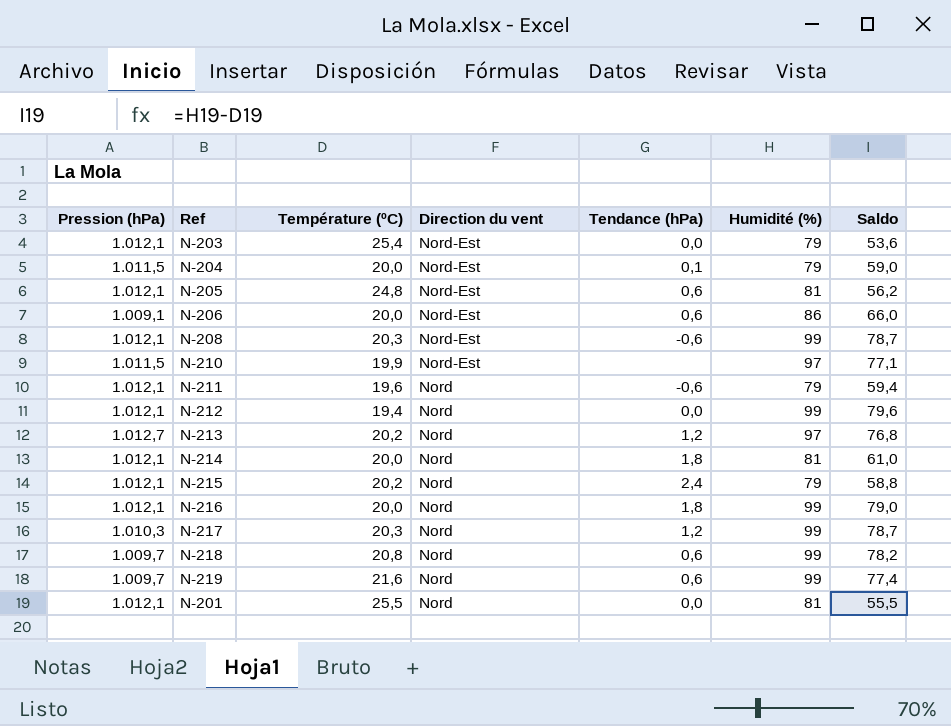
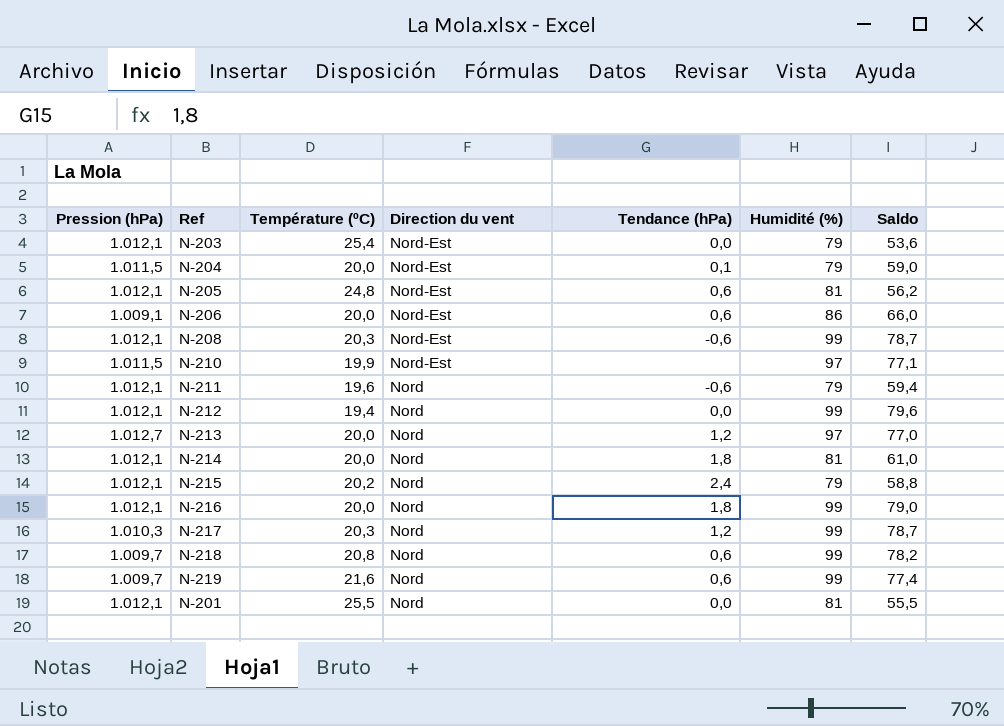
N-213 | Température (ºC): 20,2 -> 20,0
N-213 | Saldo: 76,8 -> 77,0

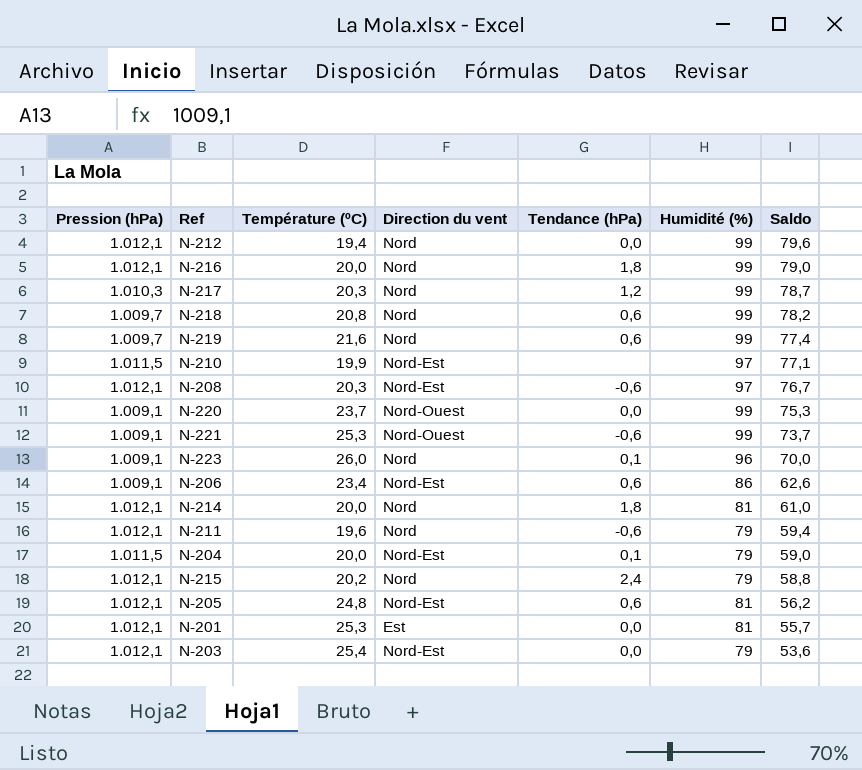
row order: Direction du vent descending -> Saldo descending
row N-213: 1.012,7 | 20,0 | Nord | 1,2 | 97 | 77,0 -> none
N-208 | Humidité (%): 99 -> 97
N-208 | Saldo: 78,7 -> 76,7
row N-220: none -> 1.009,1 | 23,7 | Nord-Ouest | 0,0 | 99 | 75,3
row N-221: none -> 1.009,1 | 25,3 | Nord-Ouest | -0,6 | 99 | 73,7
row N-223: none -> 1.009,1 | 26,0 | Nord | 0,1 | 96 | 70,0
N-206 | Température (ºC): 20,0 -> 23,4
N-206 | Saldo: 66,0 -> 62,6
N-201 | Température (ºC): 25,5 -> 25,3
N-201 | Direction du vent: Nord -> Est
N-201 | Saldo: 55,5 -> 55,7

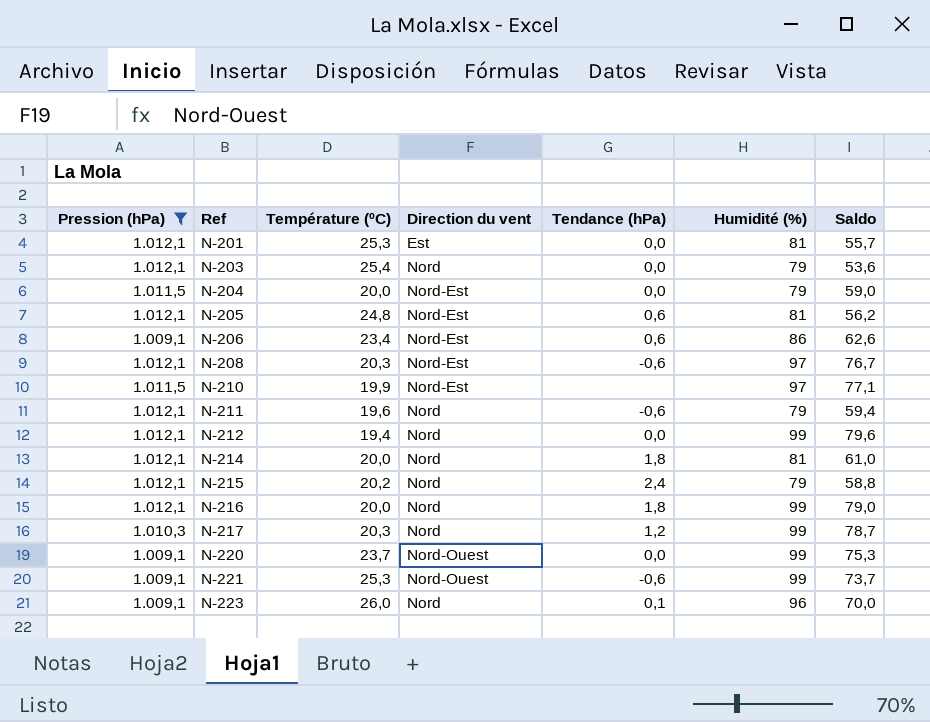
filter: none -> Pression (hPa) != 1.009,7
row order: Saldo descending -> Ref ascending
N-203 | Direction du vent: Nord-Est -> Nord
N-204 | Tendance (hPa): 0,1 -> 0,0

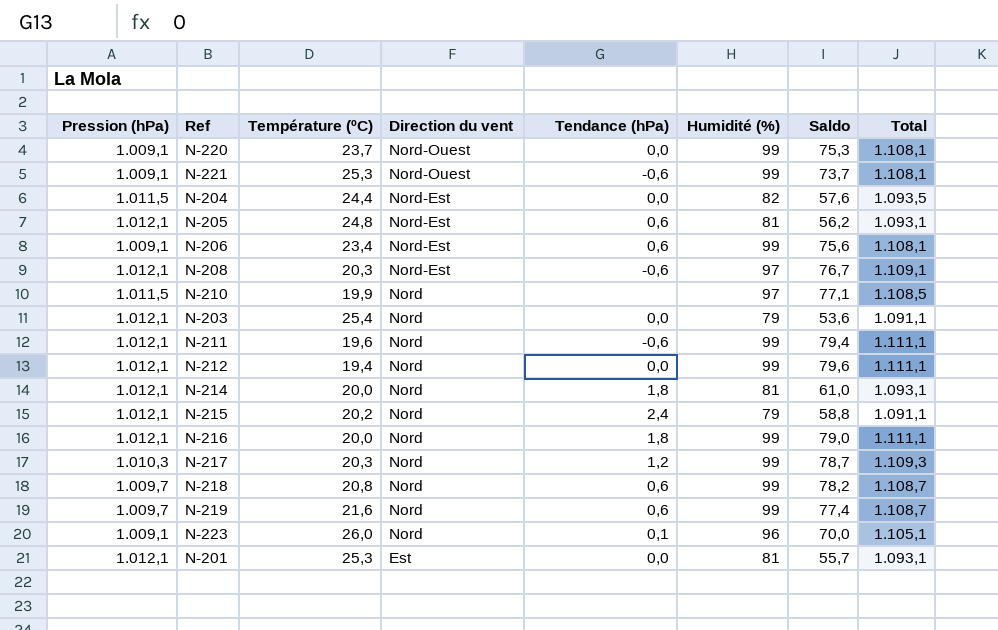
filter: Pression (hPa) != 1.009,7 -> none
row order: Ref ascending -> Direction du vent descending
column Total | formula: none -> [Pression (hPa)] + [Humidité (%)]
N-204 | Température (ºC): 20,0 -> 24,4
N-204 | Humidité (%): 79 -> 82
N-204 | Saldo: 59,0 -> 57,6
N-206 | Humidité (%): 86 -> 99
N-206 | Saldo: 62,6 -> 75,6
N-210 | Direction du vent: Nord-Est -> Nord
N-211 | Humidité (%): 79 -> 99
N-211 | Saldo: 59,4 -> 79,4

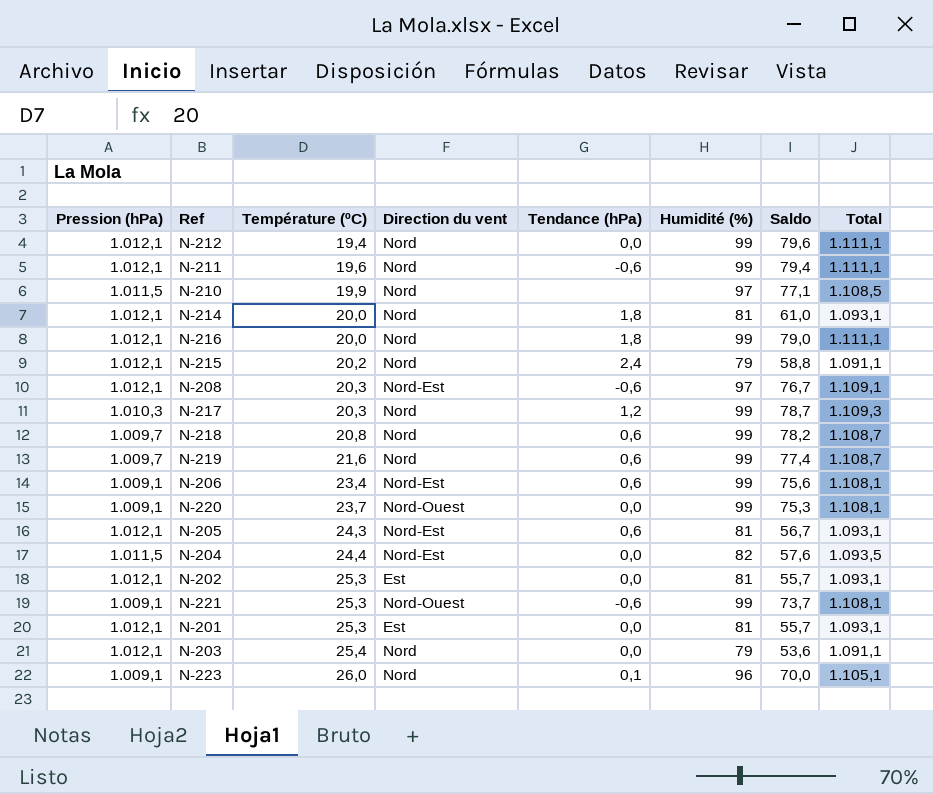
row order: Direction du vent descending -> Température (ºC) ascending
N-205 | Température (ºC): 24,8 -> 24,3
N-205 | Saldo: 56,2 -> 56,7
row N-202: none -> 1.012,1 | 25,3 | Est | 0,0 | 81 | 55,7 | 1.093,1

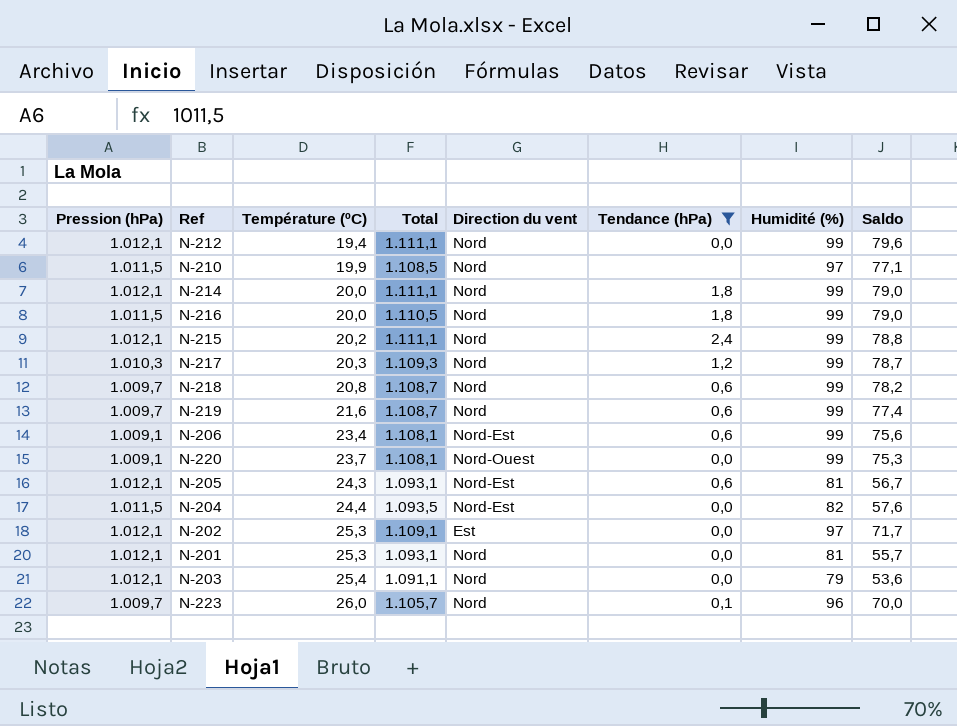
filter: none -> Tendance (hPa) != -0,6
column Total | position: 8 -> 4
N-214 | Total: 1.093,1 -> 1.111,1
N-214 | Humidité (%): 81 -> 99
N-214 | Saldo: 61,0 -> 79,0
N-216 | Pression (hPa): 1.012,1 -> 1.011,5
N-216 | Total: 1.111,1 -> 1.110,5
N-215 | Total: 1.091,1 -> 1.111,1
N-215 | Humidité (%): 79 -> 99
N-215 | Saldo: 58,8 -> 78,8
N-202 | Total: 1.093,1 -> 1.109,1
N-202 | Humidité (%): 81 -> 97
N-202 | Saldo: 55,7 -> 71,7
N-201 | Direction du vent: Est -> Nord
N-223 | Pression (hPa): 1.009,1 -> 1.009,7
N-223 | Total: 1.105,1 -> 1.105,7

